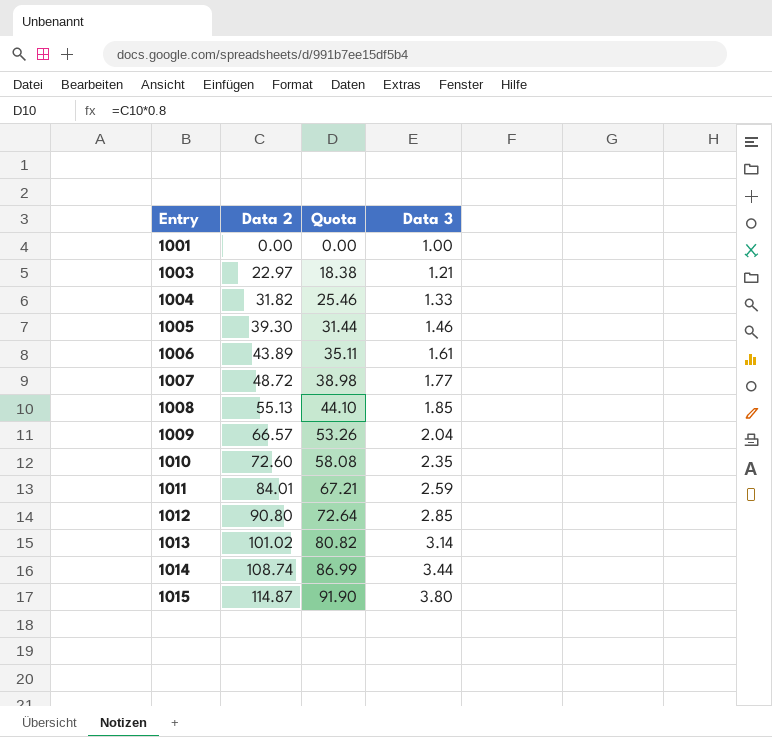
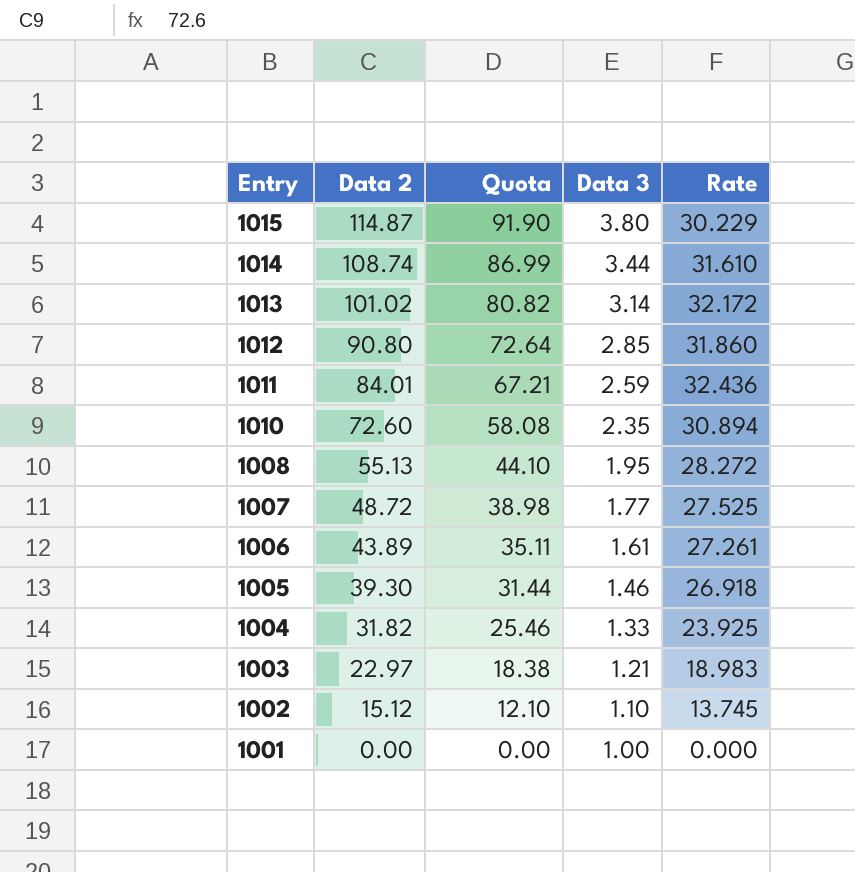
row order: Entry ascending -> Entry descending
column Rate | formula: none -> [Data 2] / [Data 3]
row 1009: 66.57 | 53.26 | 2.04 -> none
1008 | Data 3: 1.85 -> 1.95
row 1002: none -> 15.12 | 12.10 | 1.10 | 13.745

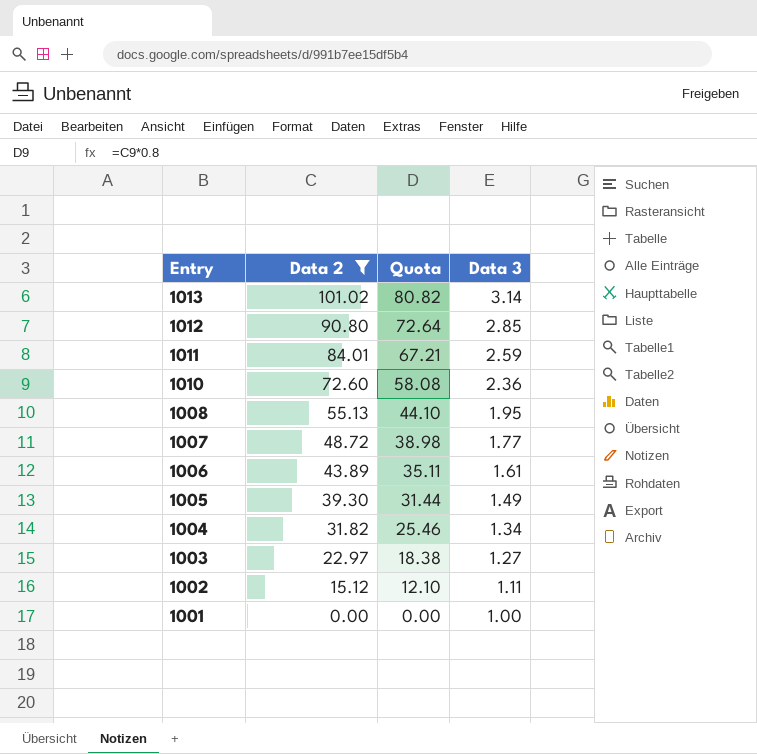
filter: none -> Data 2 <= 101.02
column Rate | formula: [Data 2] / [Data 3] -> none
1010 | Data 3: 2.35 -> 2.36
1005 | Data 3: 1.46 -> 1.49
1004 | Data 3: 1.33 -> 1.34
1003 | Data 3: 1.21 -> 1.27
1002 | Data 3: 1.10 -> 1.11

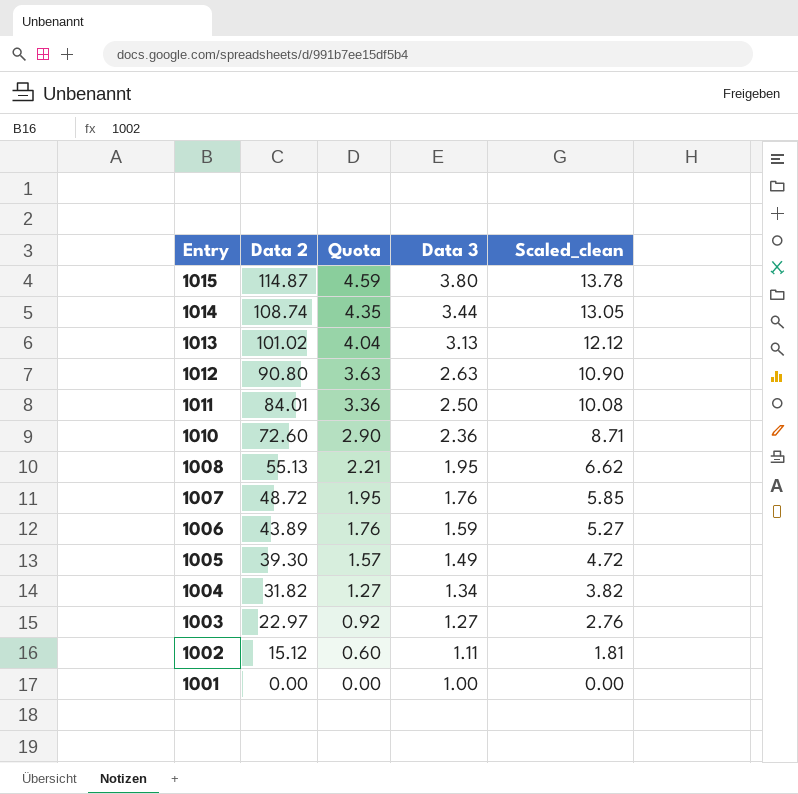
filter: Data 2 <= 101.02 -> none
column Quota | formula: [Data 2] * 0.8 -> [Data 2] * 0.04
column Scaled_clean | formula: none -> [Data 2] * 0.12
1013 | Data 3: 3.14 -> 3.13
1012 | Data 3: 2.85 -> 2.63
1011 | Data 3: 2.59 -> 2.50
1007 | Data 3: 1.77 -> 1.76
1006 | Data 3: 1.61 -> 1.59

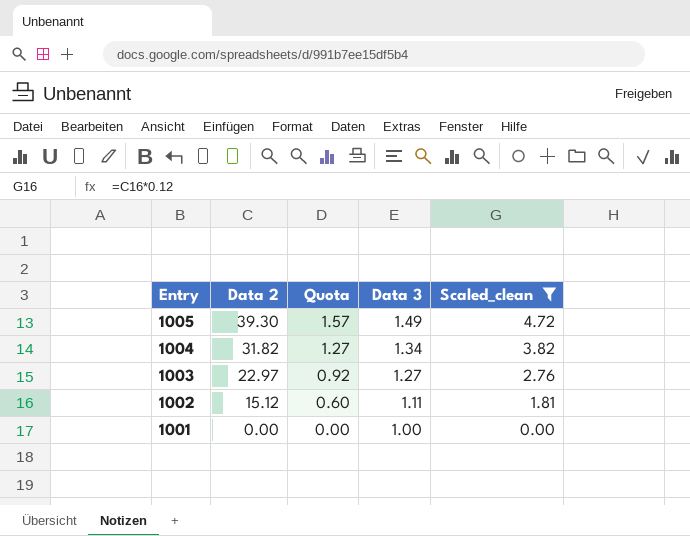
filter: none -> Scaled_clean <= 4.72

